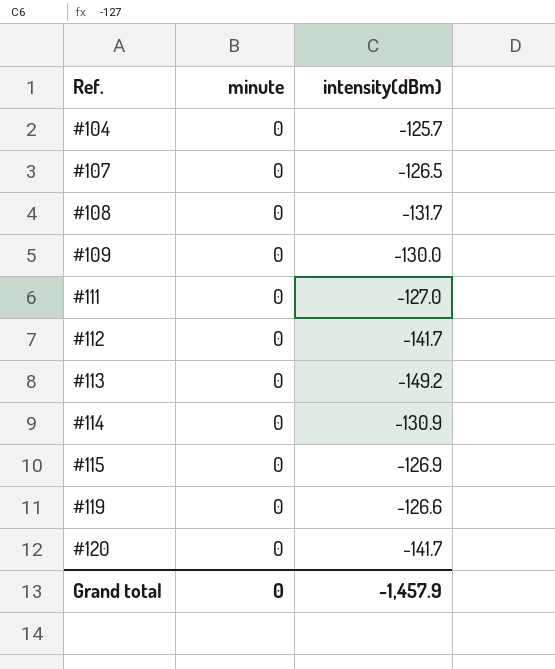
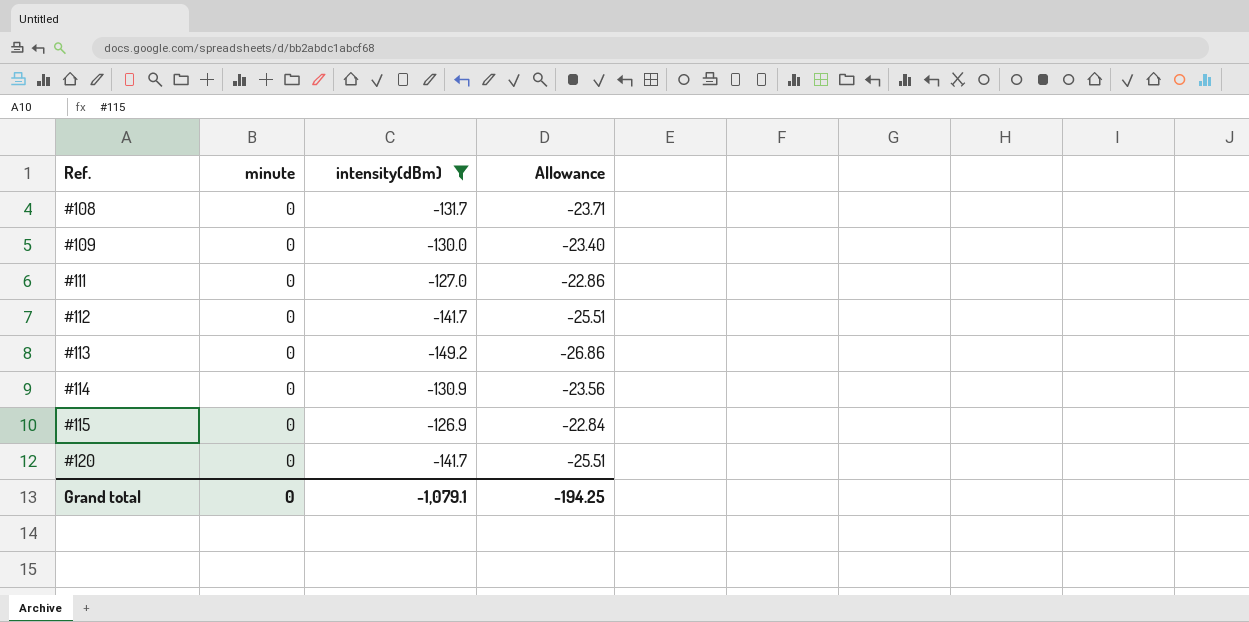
filter: none -> intensity(dBm) <= -126.9
column Allowance | formula: none -> [intensity(dBm)] * 0.18
Grand total | intensity(dBm): -1,457.9 -> -1,079.1

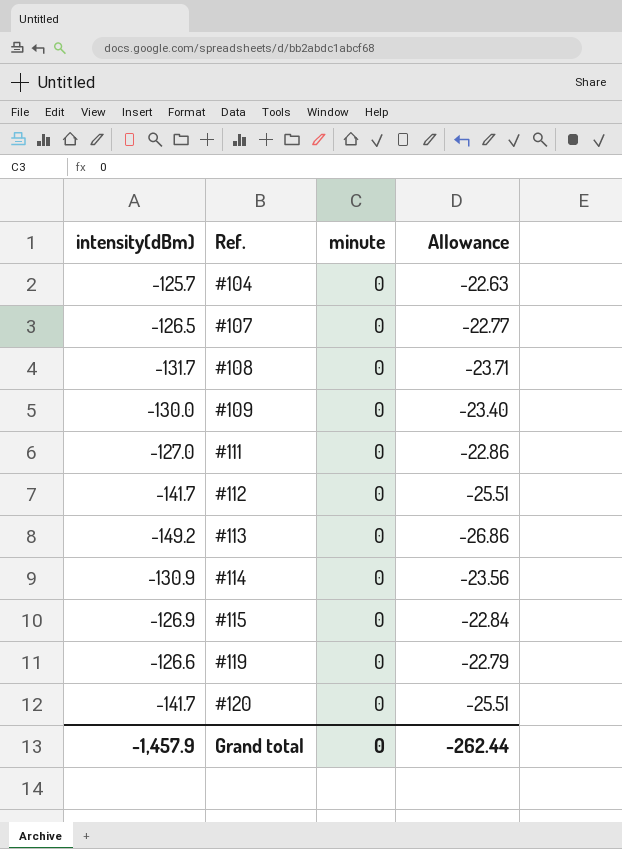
filter: intensity(dBm) <= -126.9 -> none
column intensity(dBm) | position: 3 -> 1
Grand total | intensity(dBm): -1,079.1 -> -1,457.9
Grand total | Allowance: -194.25 -> -262.44

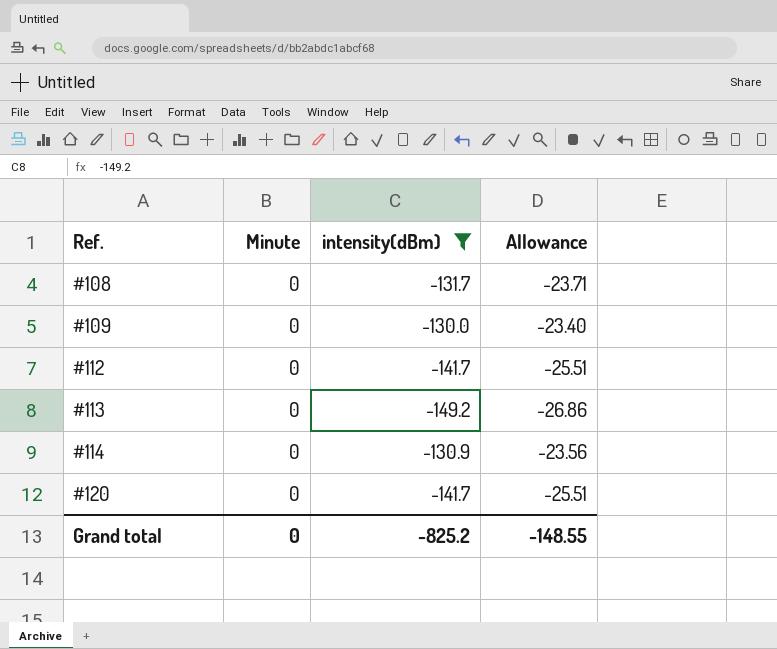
filter: none -> intensity(dBm) <= -130.0
column name: minute -> Minute
column intensity(dBm) | position: 1 -> 3
Grand total | intensity(dBm): -1,457.9 -> -825.2
Grand total | Allowance: -262.44 -> -148.55

